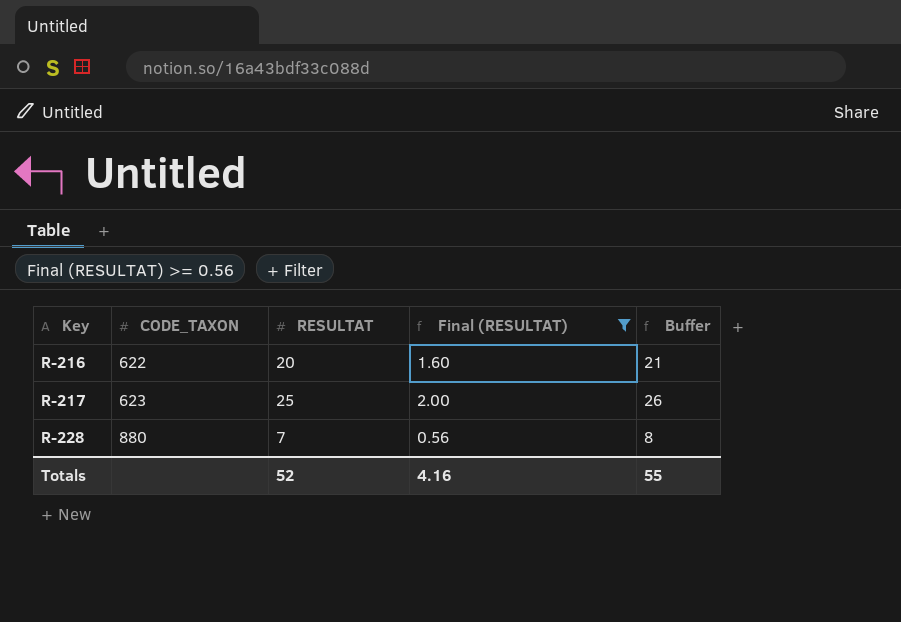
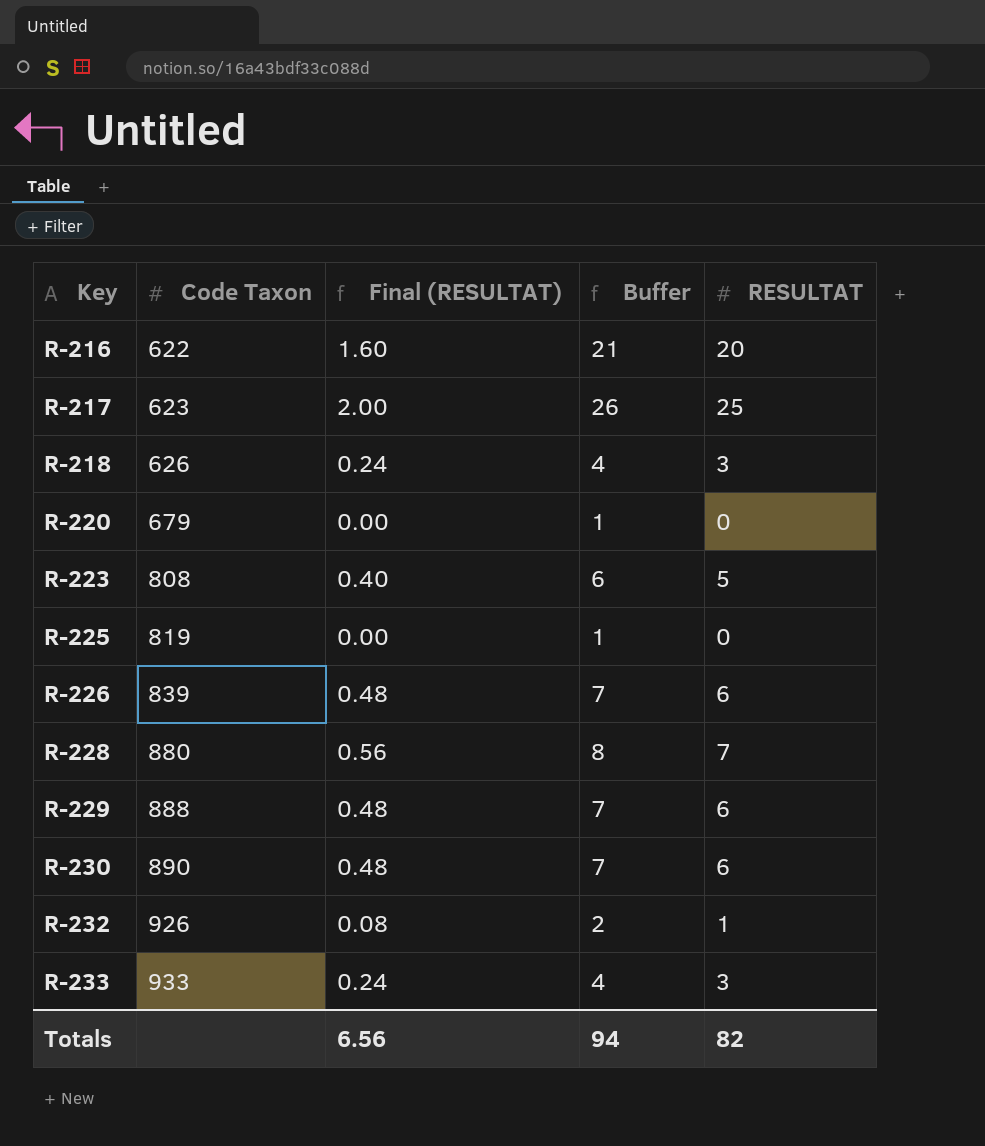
filter: Final (RESULTAT) >= 0.56 -> none
column name: CODE_TAXON -> Code Taxon
column RESULTAT | position: 3 -> 5
Totals | Final (RESULTAT): 4.16 -> 6.56
Totals | Buffer: 55 -> 94
Totals | RESULTAT: 52 -> 82

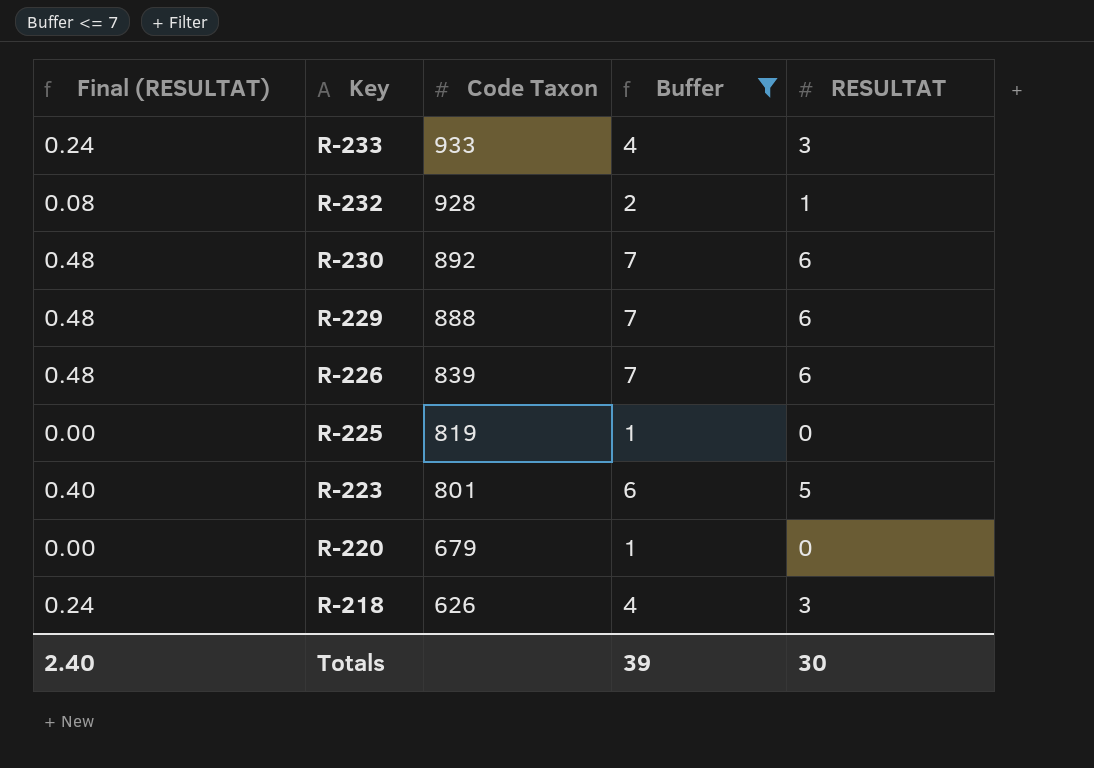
filter: none -> Buffer <= 7
row order: Key ascending -> Key descending
column Final (RESULTAT) | position: 3 -> 1
R-232 | Code Taxon: 926 -> 928
R-230 | Code Taxon: 890 -> 892
R-223 | Code Taxon: 808 -> 801
Totals | Final (RESULTAT): 6.56 -> 2.40
Totals | Buffer: 94 -> 39
Totals | RESULTAT: 82 -> 30

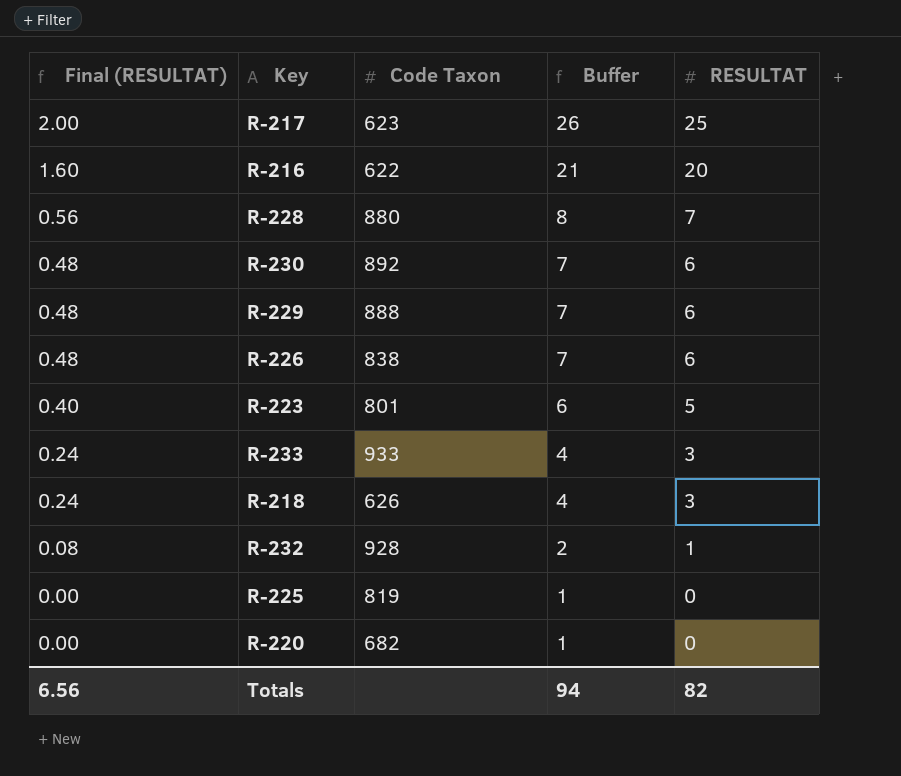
filter: Buffer <= 7 -> none
row order: Key descending -> Final (RESULTAT) descending
R-226 | Code Taxon: 839 -> 838
R-220 | Code Taxon: 679 -> 682
Totals | Final (RESULTAT): 2.40 -> 6.56
Totals | Buffer: 39 -> 94
Totals | RESULTAT: 30 -> 82

